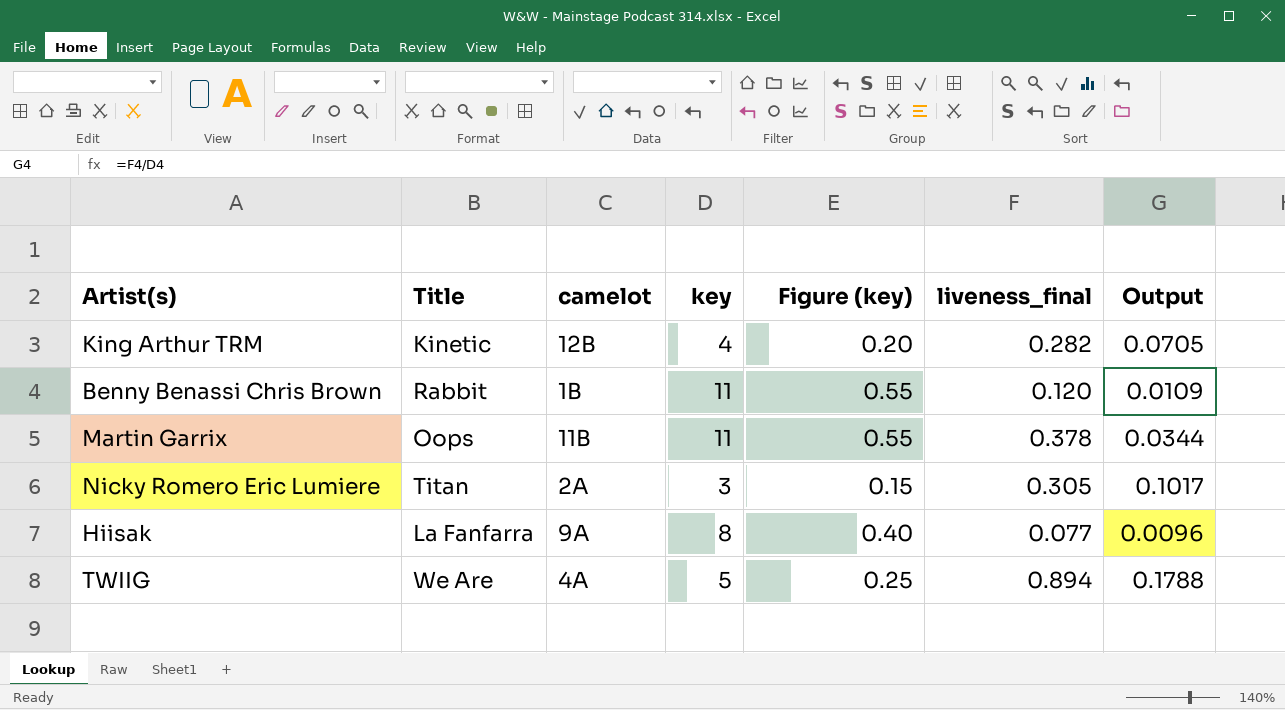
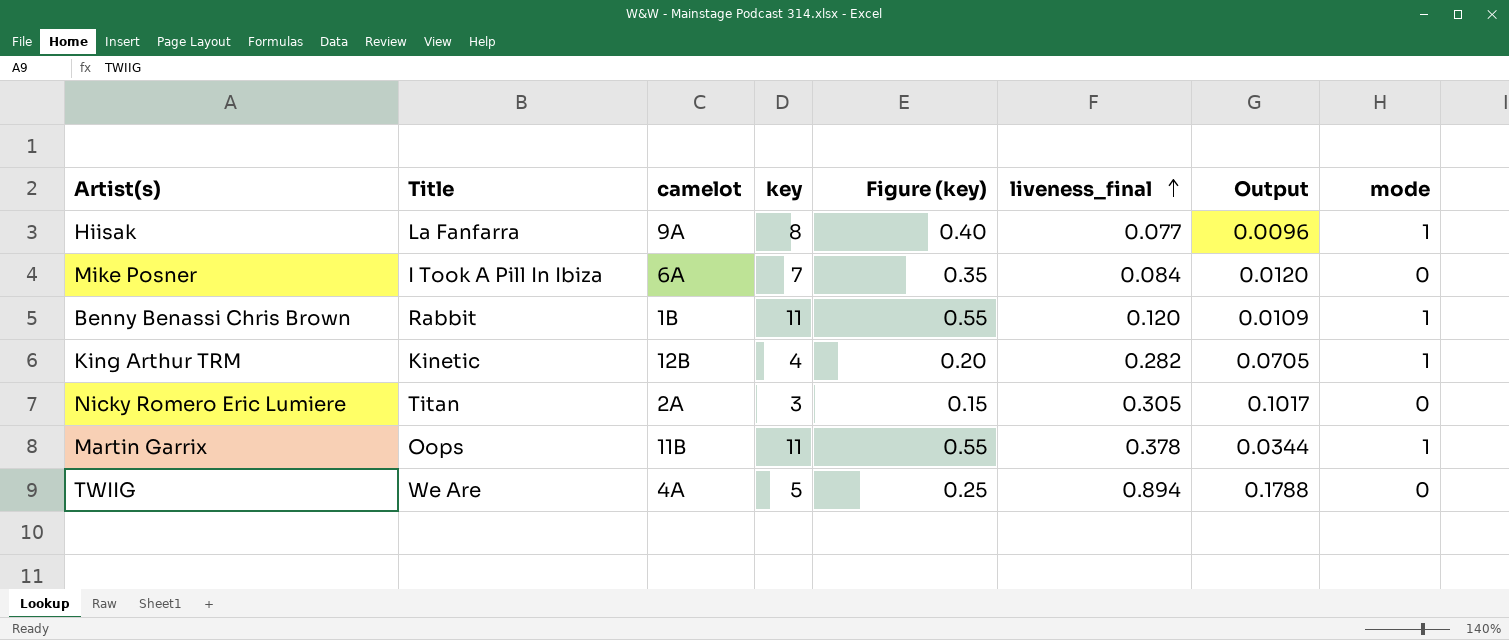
row order: none -> liveness_final ascending
column mode | position: none -> 8
row Mike Posner: none -> I Took A Pill In Ibiza | 6A | 7 | 0.35 | 0.084 | 0.0120 | 0

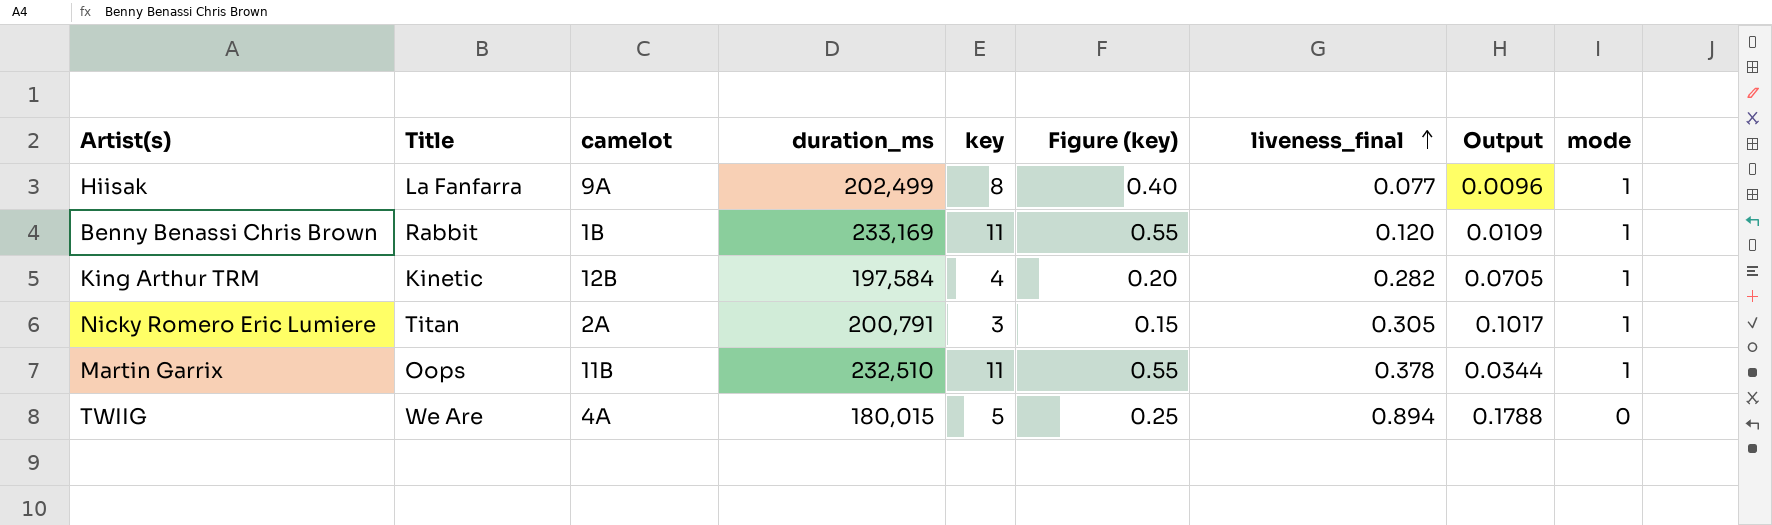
column duration_ms | position: none -> 4
row Mike Posner: I Took A Pill In Ibiza | 6A | 7 | 0.35 | 0.084 | 0.0120 | 0 -> none
Nicky Romero Eric Lumiere | mode: 0 -> 1

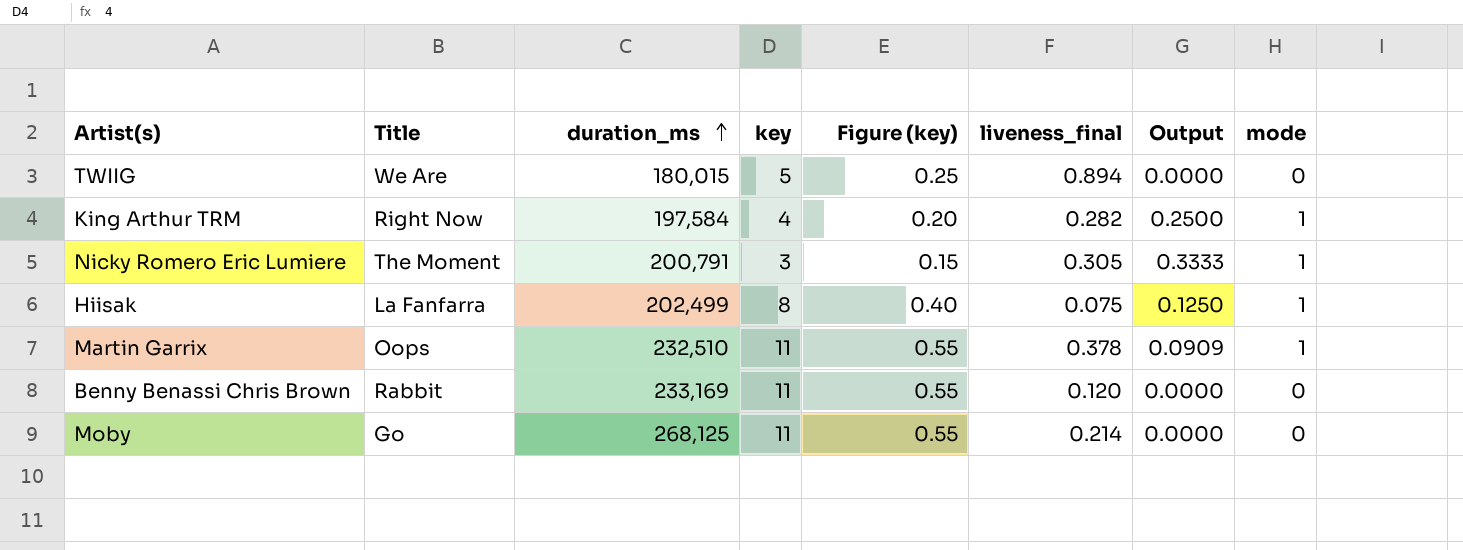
row order: liveness_final ascending -> duration_ms ascending
column camelot | position: 3 -> none
column Output | formula: [liveness_final] / [key] -> [mode] / [key]
King Arthur TRM | Title: Kinetic -> Right Now
Nicky Romero Eric Lumiere | Title: Titan -> The Moment
Hiisak | liveness_final: 0.077 -> 0.075
Benny Benassi Chris Brown | mode: 1 -> 0
row Moby: none -> Go | 268,125 | 11 | 0.55 | 0.214 | 0.0000 | 0

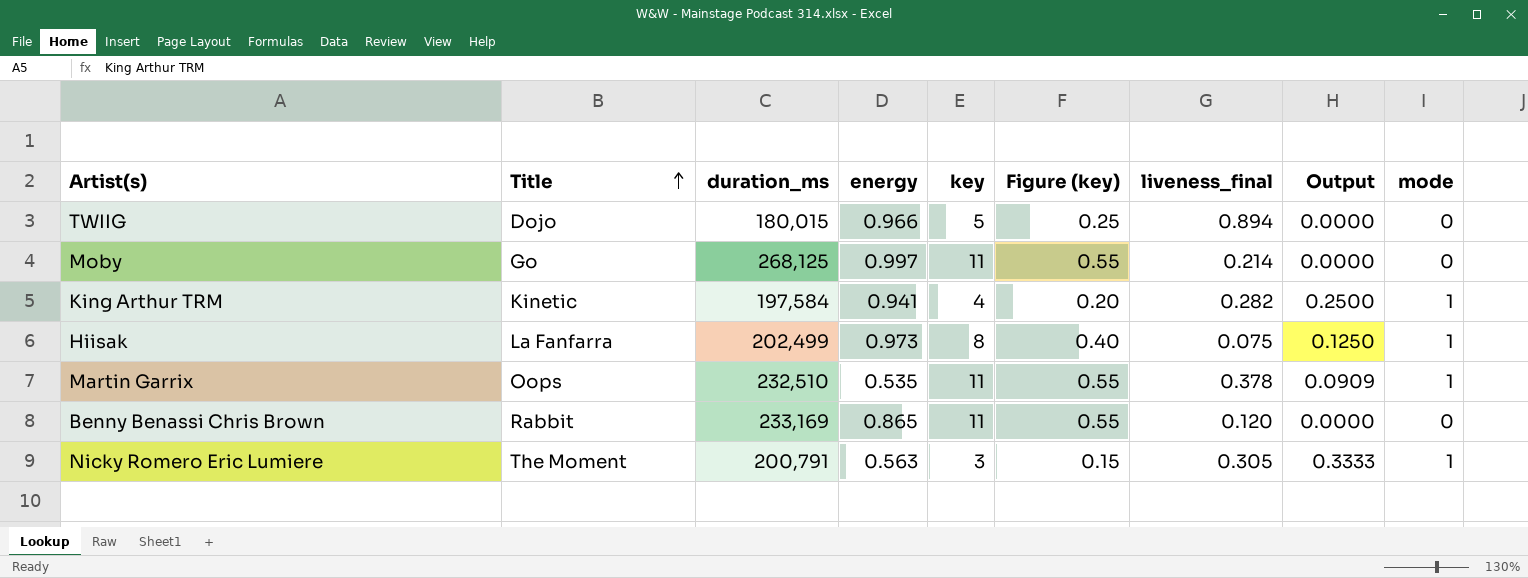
row order: duration_ms ascending -> Title ascending
column energy | position: none -> 4
TWIIG | Title: We Are -> Dojo
King Arthur TRM | Title: Right Now -> Kinetic

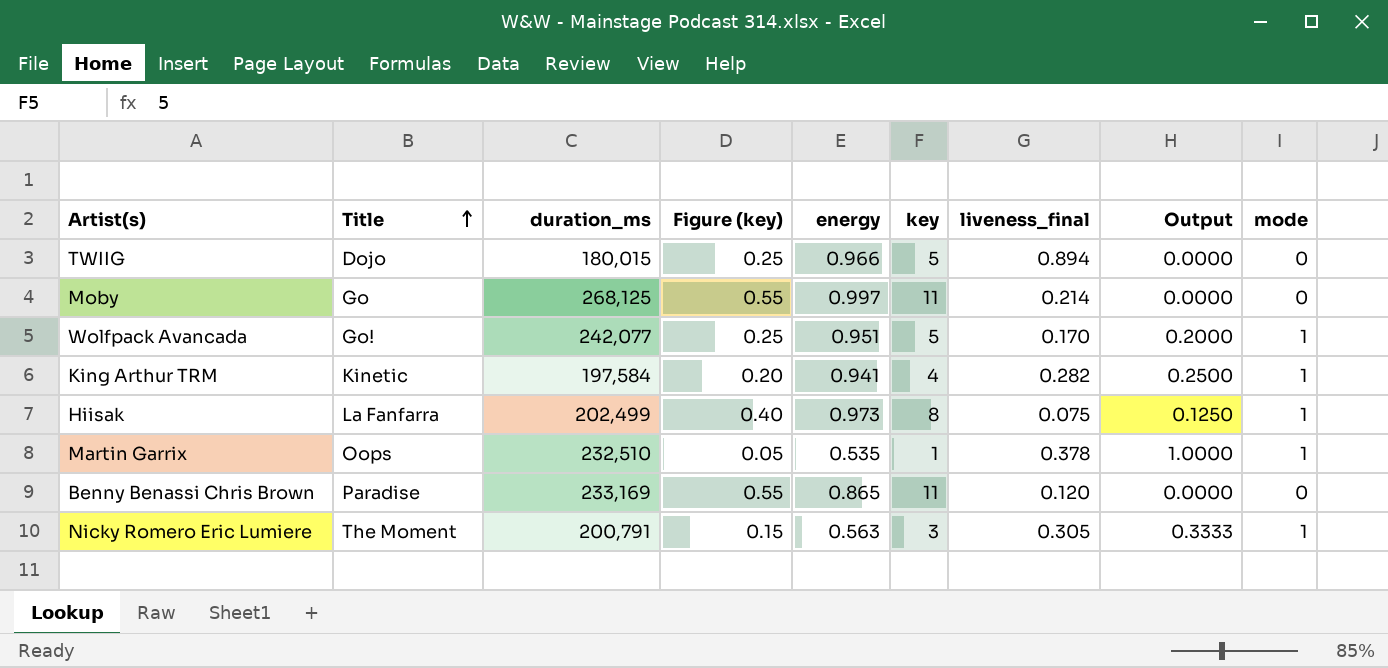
column Figure (key) | position: 6 -> 4
row Wolfpack Avancada: none -> Go! | 242,077 | 0.25 | 0.951 | 5 | 0.170 | 0.2000 | 1
Martin Garrix | Figure (key): 0.55 -> 0.05
Martin Garrix | key: 11 -> 1
Martin Garrix | Output: 0.0909 -> 1.0000
Benny Benassi Chris Brown | Title: Rabbit -> Paradise

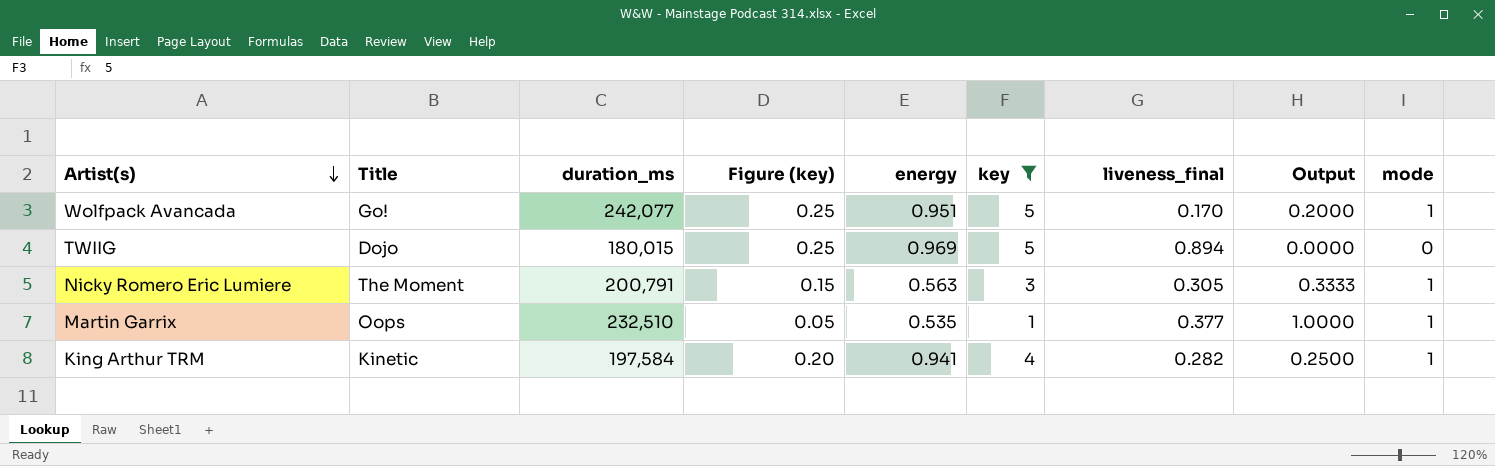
filter: none -> key <= 5
row order: Title ascending -> Artist(s) descending
TWIIG | energy: 0.966 -> 0.969
Martin Garrix | liveness_final: 0.378 -> 0.377

